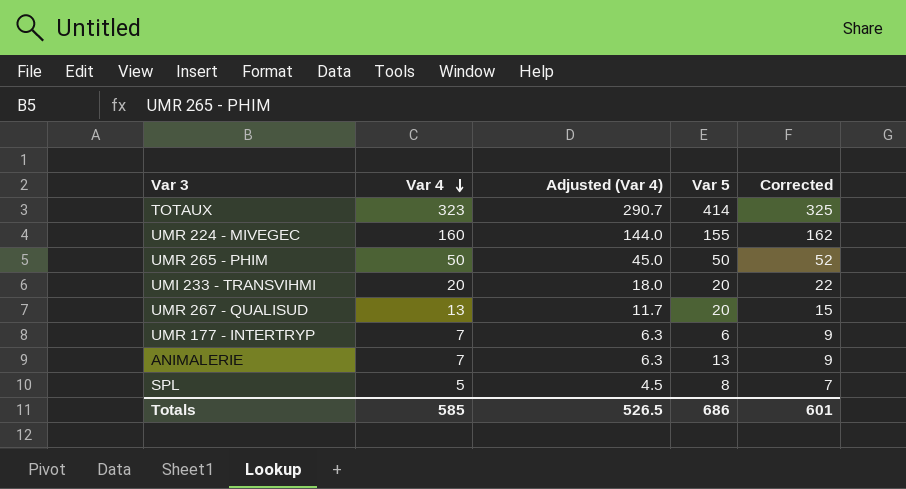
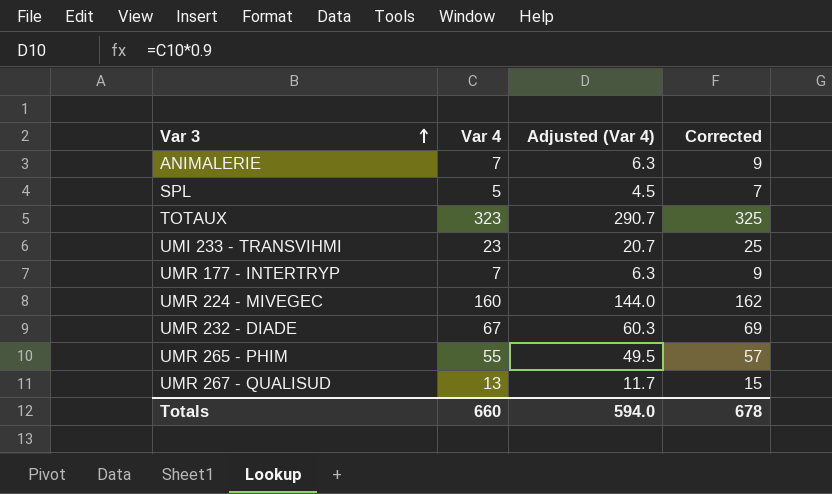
row order: Var 4 descending -> Var 3 ascending
column Var 5 | position: 4 -> none
UMI 233 - TRANSVIHMI | Var 4: 20 -> 23
UMI 233 - TRANSVIHMI | Adjusted (Var 4): 18.0 -> 20.7
UMI 233 - TRANSVIHMI | Corrected: 22 -> 25
row UMR 232 - DIADE: none -> 67 | 60.3 | 69
UMR 265 - PHIM | Var 4: 50 -> 55
UMR 265 - PHIM | Adjusted (Var 4): 45.0 -> 49.5
UMR 265 - PHIM | Corrected: 52 -> 57
Totals | Var 4: 585 -> 660
Totals | Adjusted (Var 4): 526.5 -> 594.0
Totals | Corrected: 601 -> 678

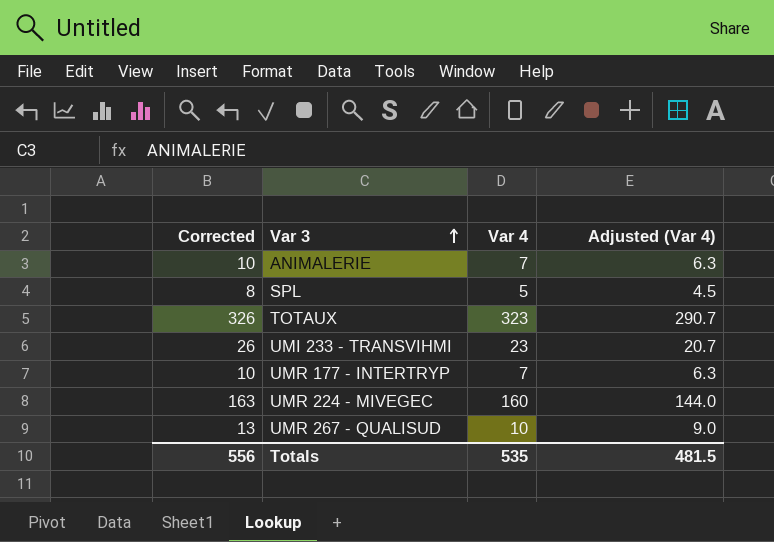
column Corrected | formula: [Var 4] + 2 -> [Var 4] + 3
column Corrected | position: 4 -> 1
row UMR 232 - DIADE: 67 | 60.3 | 69 -> none
row UMR 265 - PHIM: 55 | 49.5 | 57 -> none
UMR 267 - QUALISUD | Var 4: 13 -> 10
UMR 267 - QUALISUD | Adjusted (Var 4): 11.7 -> 9.0
Totals | Corrected: 678 -> 556
Totals | Var 4: 660 -> 535
Totals | Adjusted (Var 4): 594.0 -> 481.5

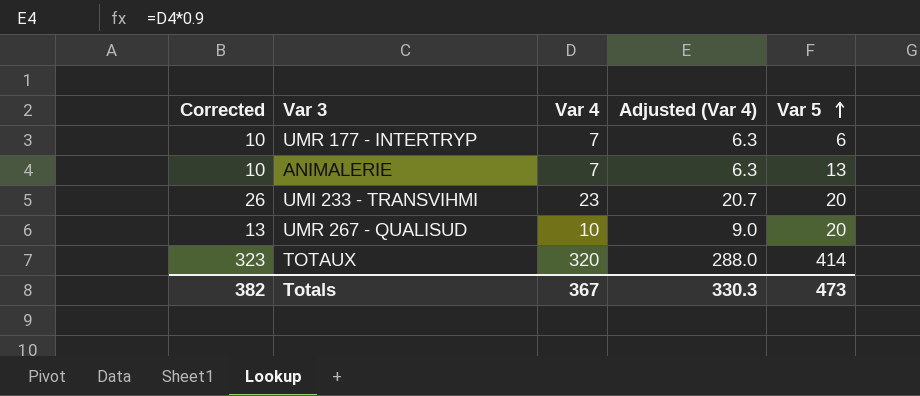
row order: Var 3 ascending -> Var 5 ascending
column Var 5 | position: none -> 5
row SPL: 8 | 5 | 4.5 -> none
row UMR 224 - MIVEGEC: 163 | 160 | 144.0 -> none
TOTAUX | Corrected: 326 -> 323
TOTAUX | Var 4: 323 -> 320
TOTAUX | Adjusted (Var 4): 290.7 -> 288.0
Totals | Corrected: 556 -> 382
Totals | Var 4: 535 -> 367
Totals | Adjusted (Var 4): 481.5 -> 330.3

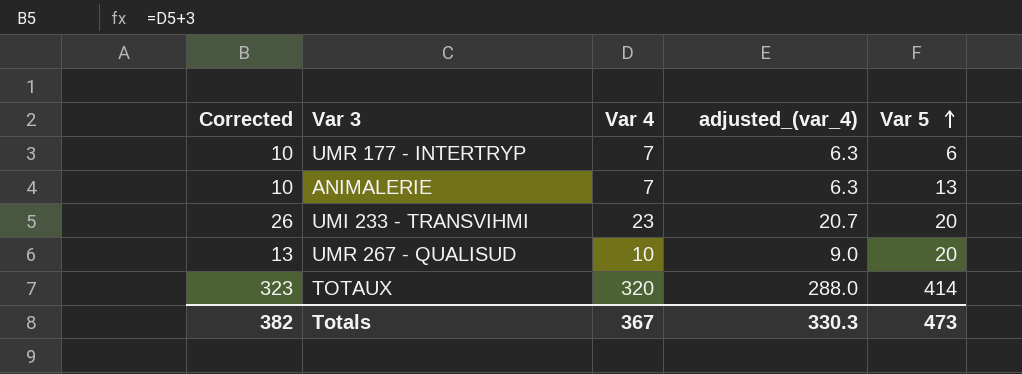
column name: Adjusted (Var 4) -> adjusted_(var_4)

